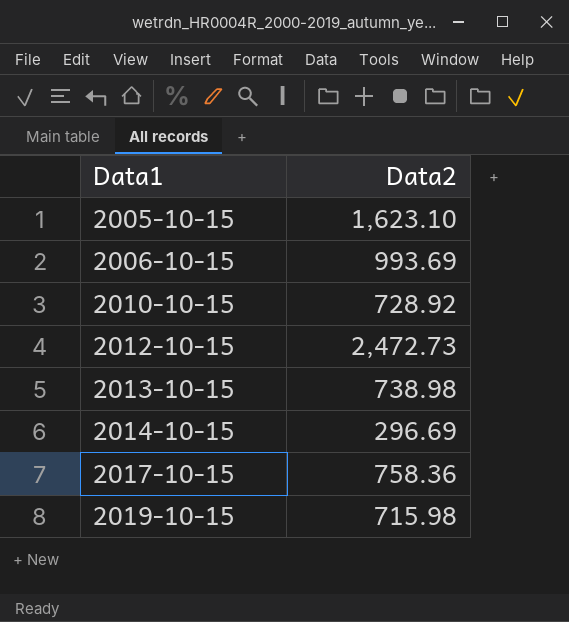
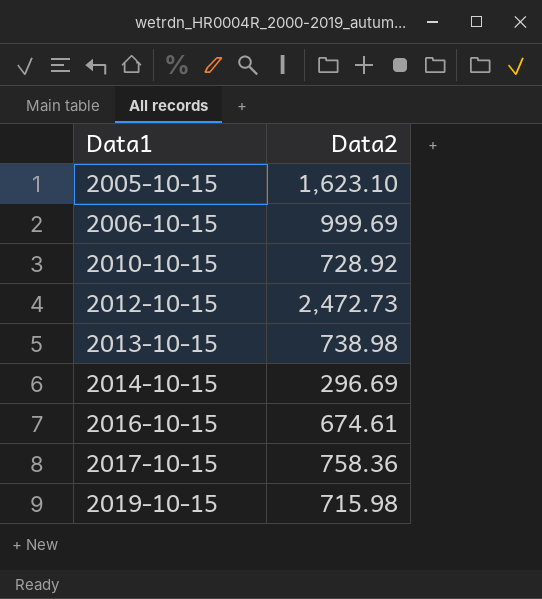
2006-10-15 | Data2: 993.69 -> 999.69
row 2016-10-15: none -> 674.61

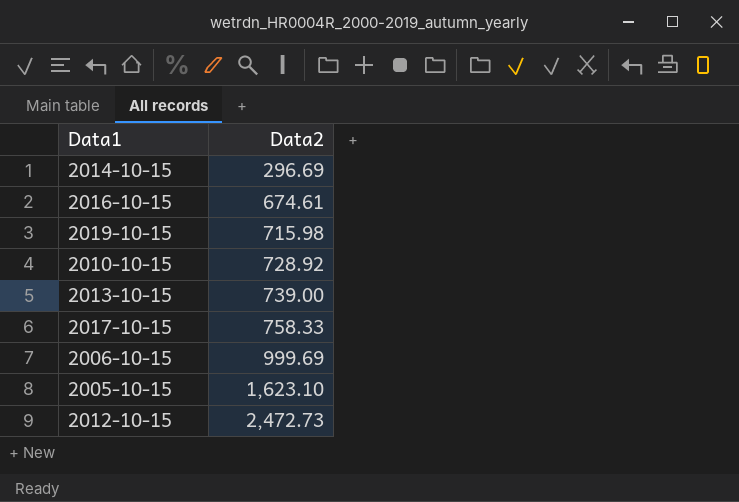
row order: Data1 ascending -> Data2 ascending
2013-10-15 | Data2: 738.98 -> 739.00
2017-10-15 | Data2: 758.36 -> 758.33

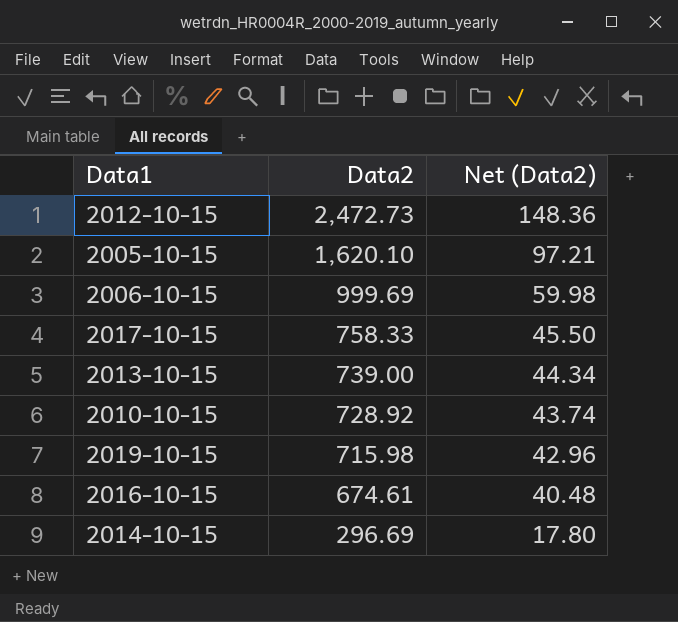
row order: Data2 ascending -> Data2 descending
column Net (Data2) | formula: none -> [Data2] * 0.06
2005-10-15 | Data2: 1,623.10 -> 1,620.10

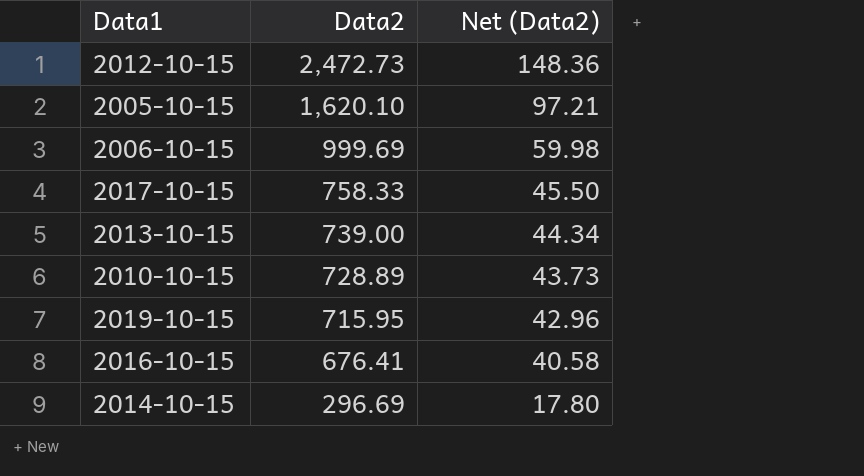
2010-10-15 | Data2: 728.92 -> 728.89
2010-10-15 | Net (Data2): 43.74 -> 43.73
2019-10-15 | Data2: 715.98 -> 715.95
2016-10-15 | Data2: 674.61 -> 676.41
2016-10-15 | Net (Data2): 40.48 -> 40.58

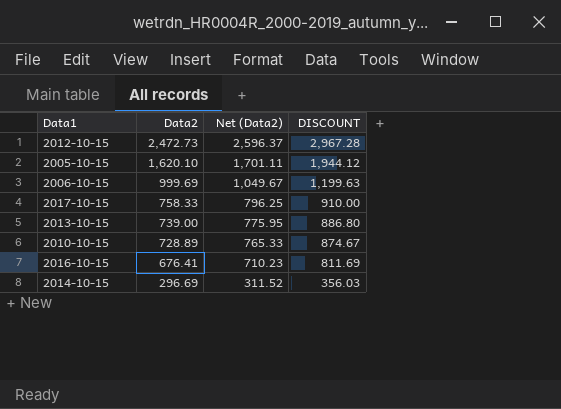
column Net (Data2) | formula: [Data2] * 0.06 -> [Data2] * 1.05
column DISCOUNT | formula: none -> [Data2] * 1.2
row 2019-10-15: 715.95 | 42.96 -> none

